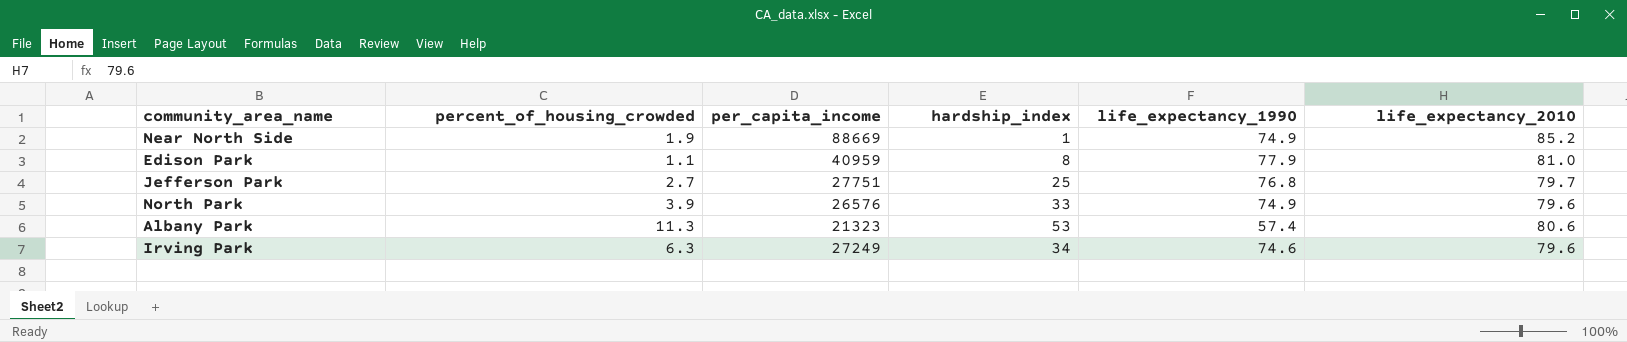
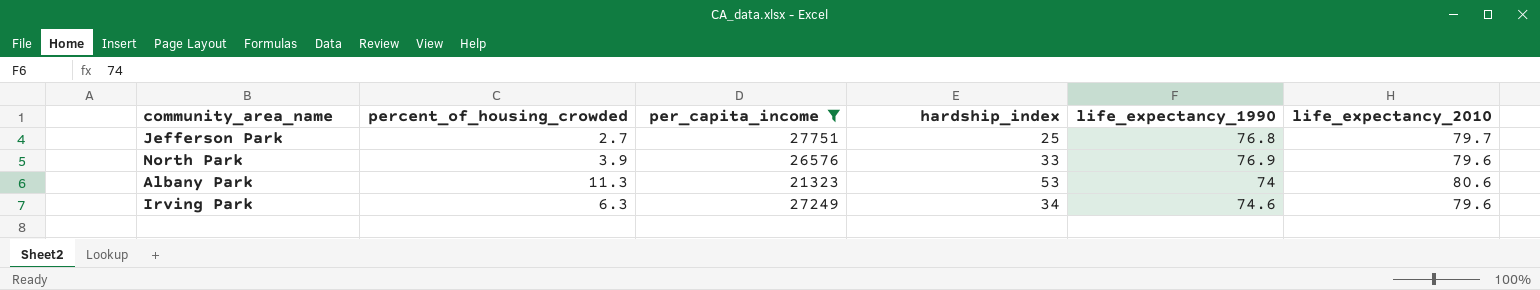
filter: none -> per_capita_income <= 27751
North Park | life_expectancy_1990: 74.9 -> 76.9
Albany Park | life_expectancy_1990: 57.4 -> 74

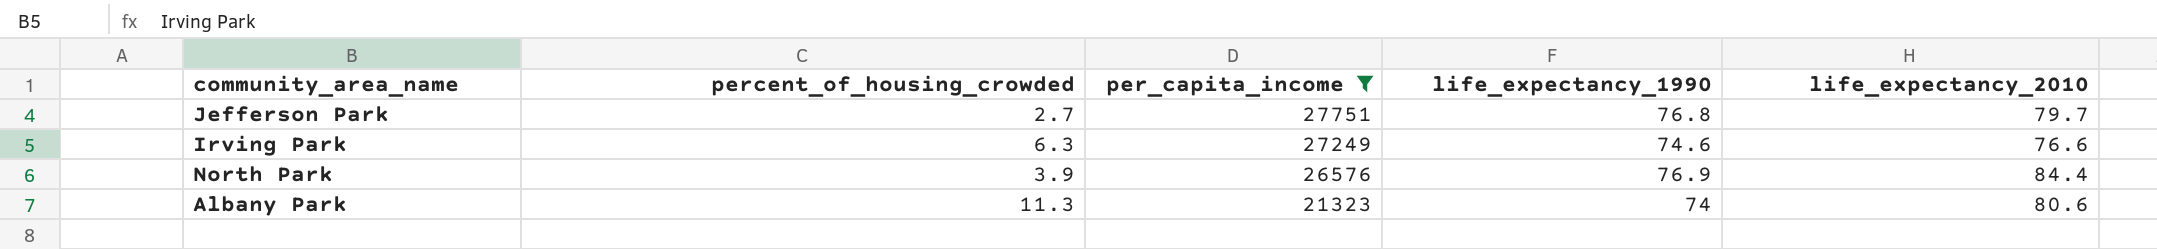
row order: none -> per_capita_income descending
column hardship_index | position: 4 -> none
Irving Park | life_expectancy_2010: 79.6 -> 76.6
North Park | life_expectancy_2010: 79.6 -> 84.4

